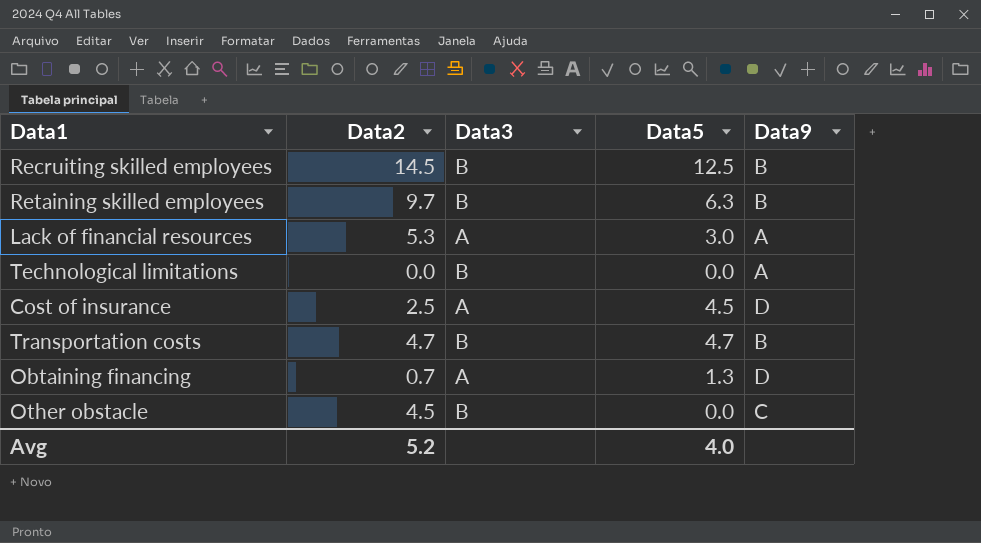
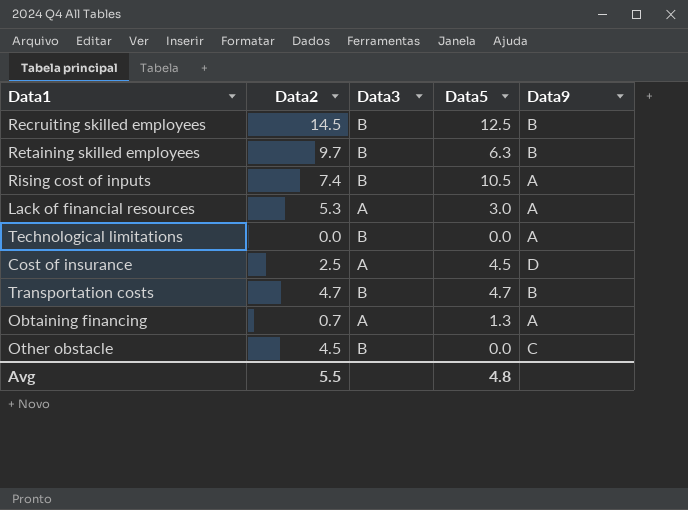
row Rising cost of inputs: none -> 7.4 | B | 10.5 | A
Obtaining financing | Data9: D -> A
Avg | Data2: 5.2 -> 5.5
Avg | Data5: 4.0 -> 4.8

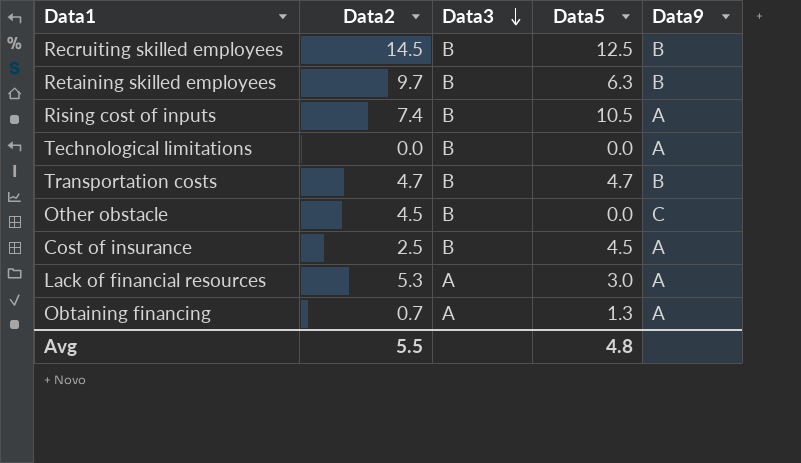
row order: none -> Data3 descending
Cost of insurance | Data3: A -> B
Cost of insurance | Data9: D -> A

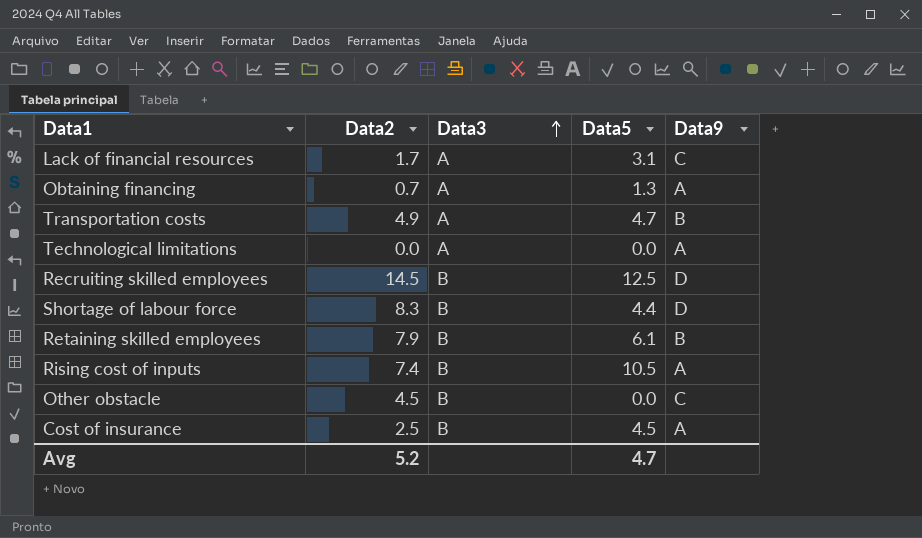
row order: Data3 descending -> Data3 ascending
Lack of financial resources | Data2: 5.3 -> 1.7
Lack of financial resources | Data5: 3.0 -> 3.1
Lack of financial resources | Data9: A -> C
Transportation costs | Data2: 4.7 -> 4.9
Transportation costs | Data3: B -> A
Technological limitations | Data3: B -> A
Recruiting skilled employees | Data9: B -> D
row Shortage of labour force: none -> 8.3 | B | 4.4 | D
Retaining skilled employees | Data2: 9.7 -> 7.9
Retaining skilled employees | Data5: 6.3 -> 6.1
Avg | Data2: 5.5 -> 5.2
Avg | Data5: 4.8 -> 4.7

